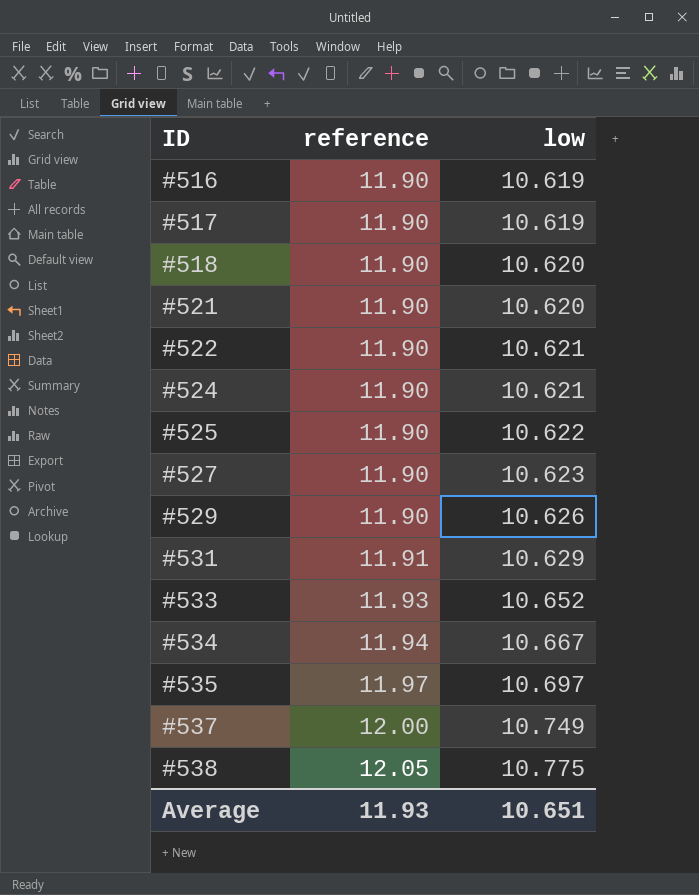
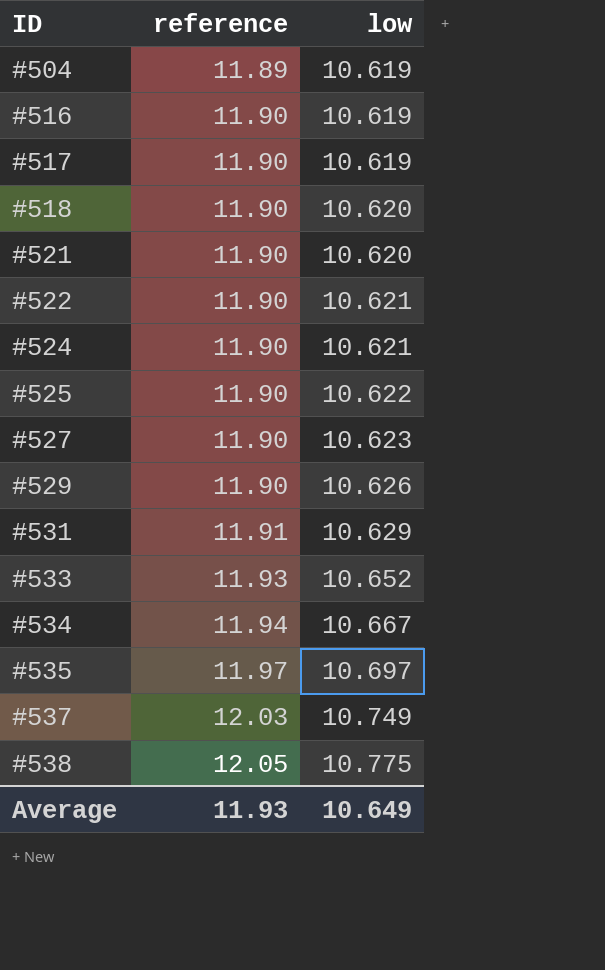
row #504: none -> 11.89 | 10.619
#537 | reference: 12.00 -> 12.03
Average | low: 10.651 -> 10.649

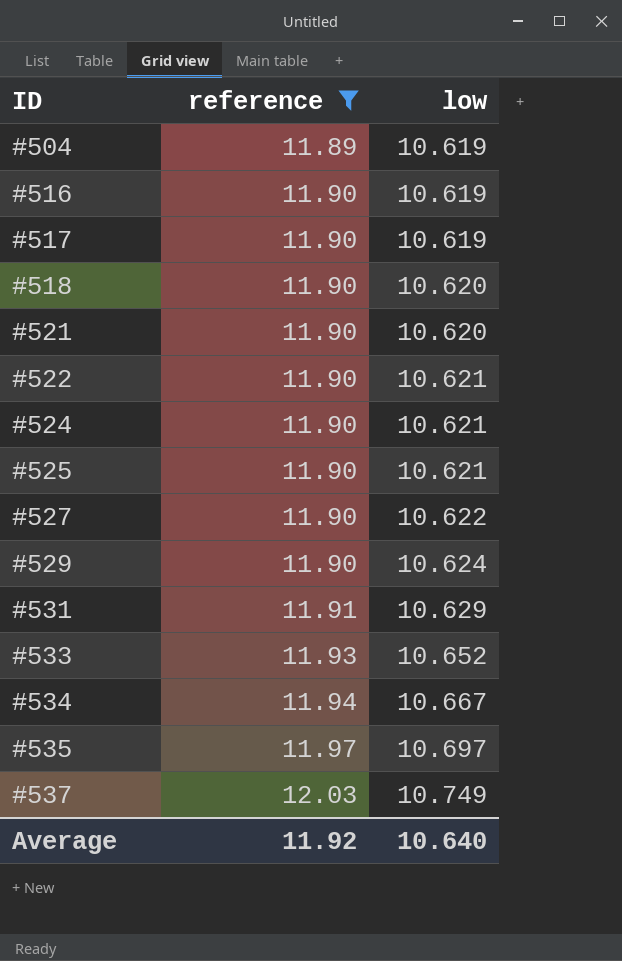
filter: none -> reference != 12.05
#525 | low: 10.622 -> 10.621
#527 | low: 10.623 -> 10.622
#529 | low: 10.626 -> 10.624
Average | reference: 11.93 -> 11.92
Average | low: 10.649 -> 10.640

